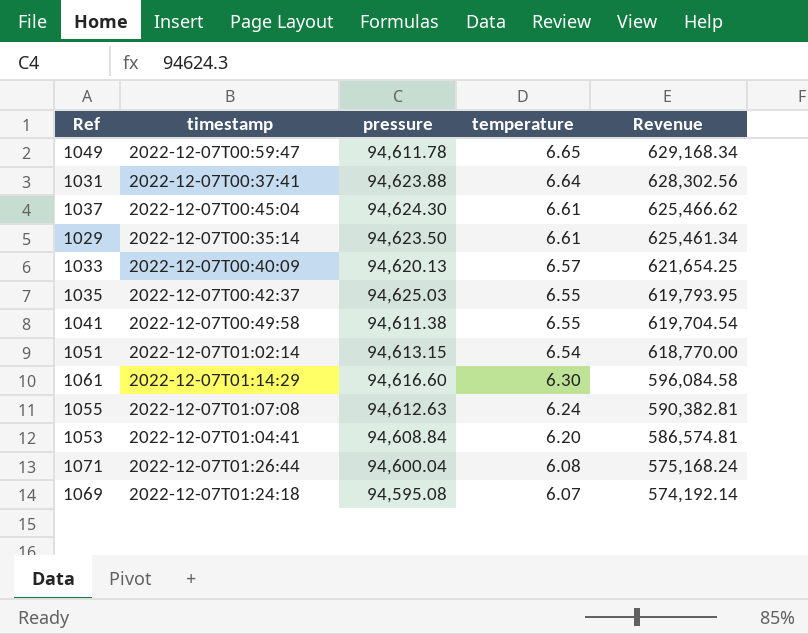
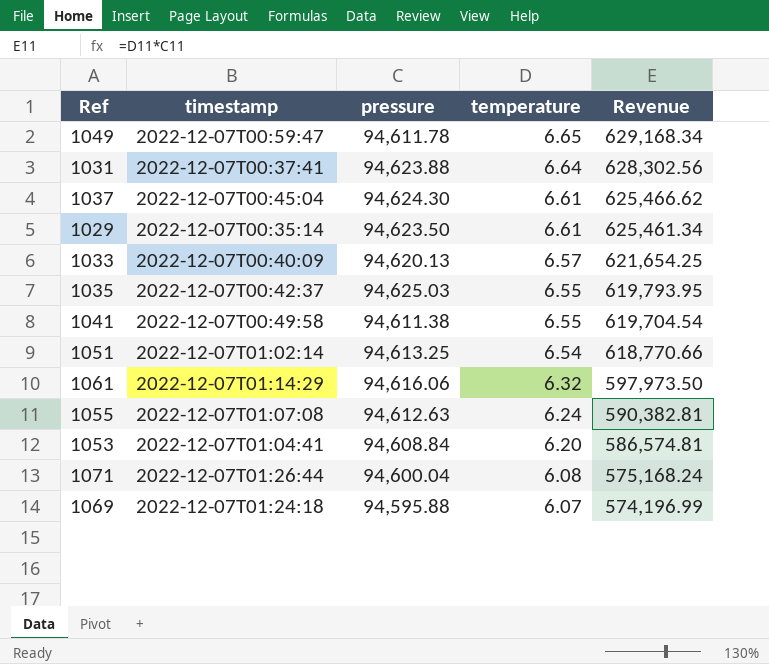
1051 | pressure: 94,613.15 -> 94,613.25
1051 | Revenue: 618,770.00 -> 618,770.66
1061 | pressure: 94,616.60 -> 94,616.06
1061 | temperature: 6.30 -> 6.32
1061 | Revenue: 596,084.58 -> 597,973.50
1069 | pressure: 94,595.08 -> 94,595.88
1069 | Revenue: 574,192.14 -> 574,196.99

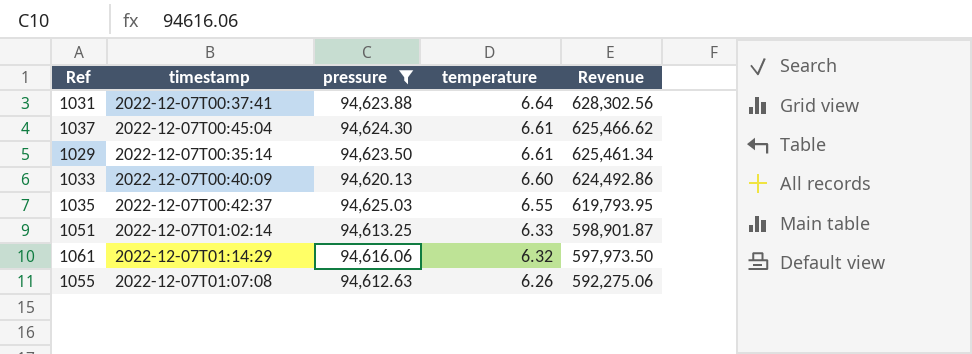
filter: none -> pressure >= 94,612.63
1033 | temperature: 6.57 -> 6.60
1033 | Revenue: 621,654.25 -> 624,492.86
1051 | temperature: 6.54 -> 6.33
1051 | Revenue: 618,770.66 -> 598,901.87
1055 | temperature: 6.24 -> 6.26
1055 | Revenue: 590,382.81 -> 592,275.06

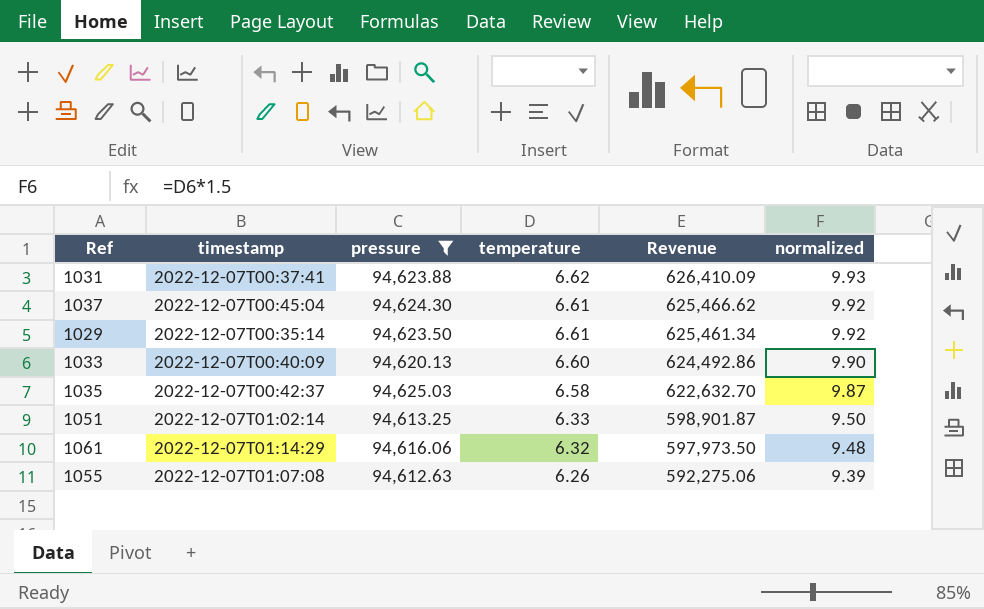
column normalized | formula: none -> [temperature] * 1.5
1031 | temperature: 6.64 -> 6.62
1031 | Revenue: 628,302.56 -> 626,410.09
1035 | temperature: 6.55 -> 6.58
1035 | Revenue: 619,793.95 -> 622,632.70

